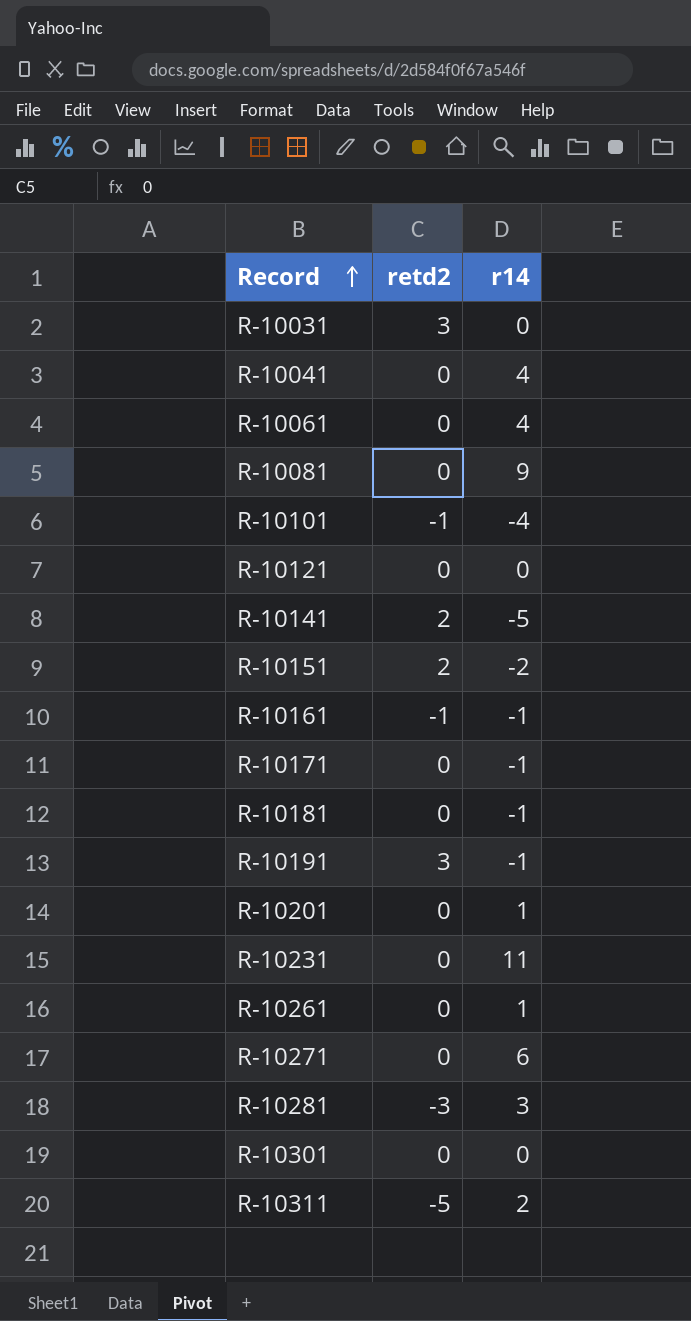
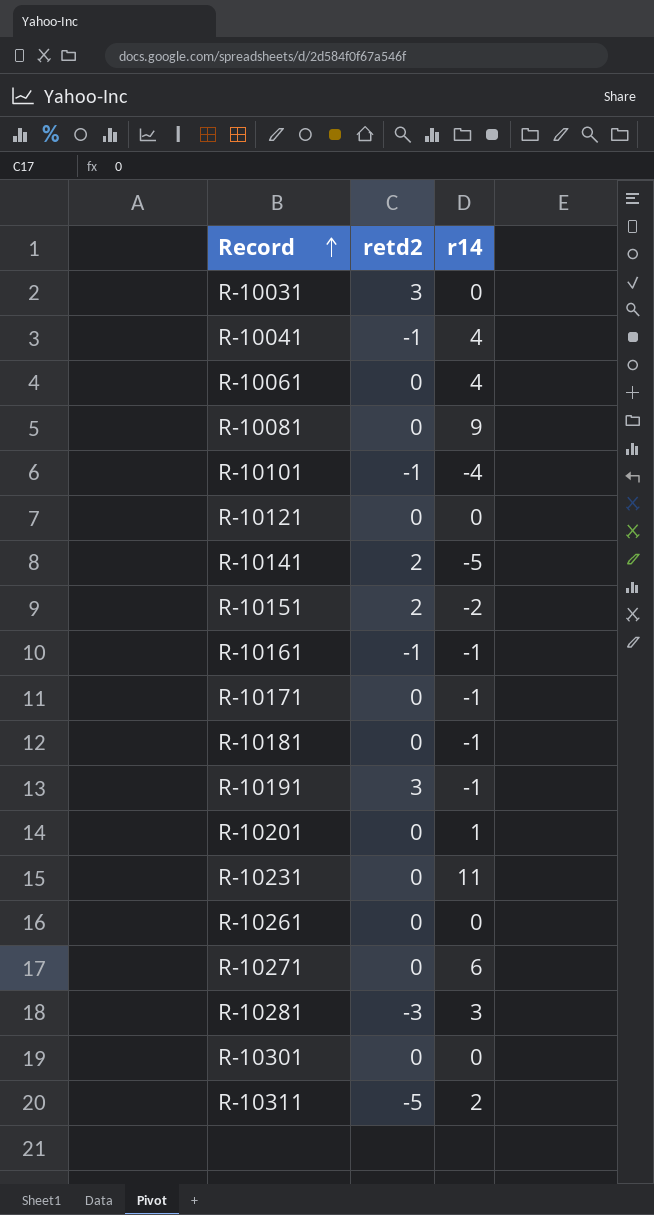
R-10041 | retd2: 0 -> -1
R-10261 | r14: 1 -> 0

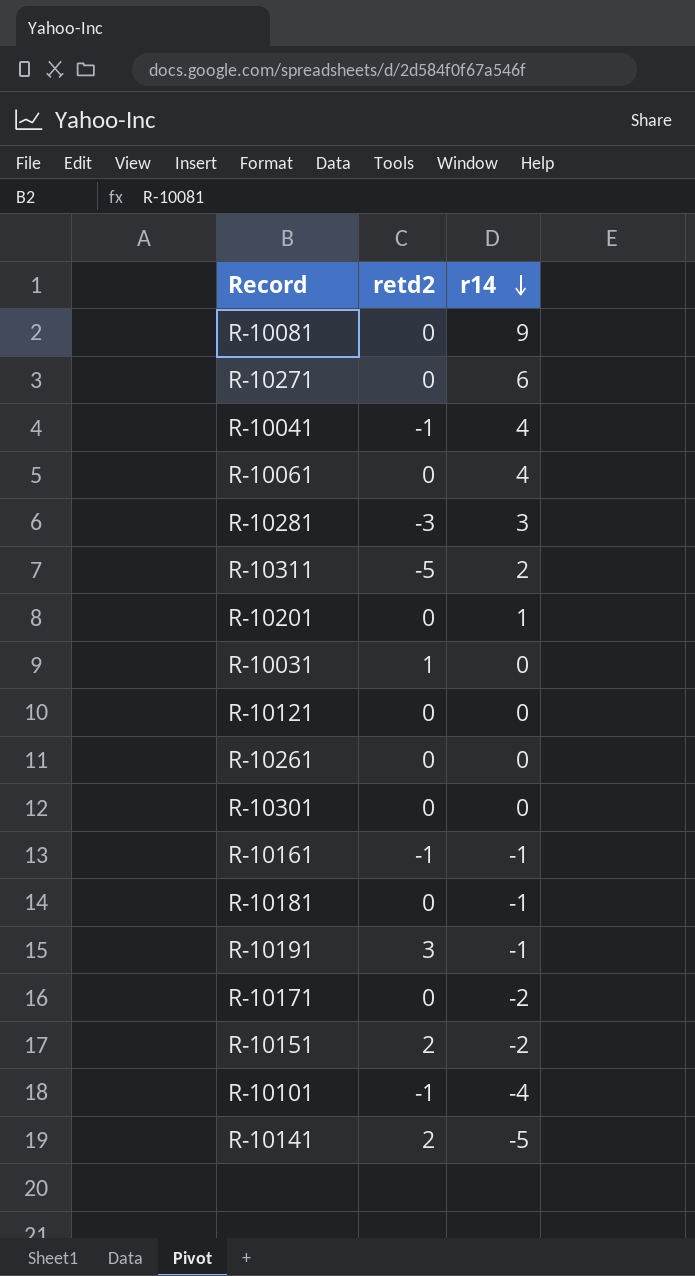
row order: Record ascending -> r14 descending
row R-10231: 0 | 11 -> none
R-10031 | retd2: 3 -> 1
R-10171 | r14: -1 -> -2

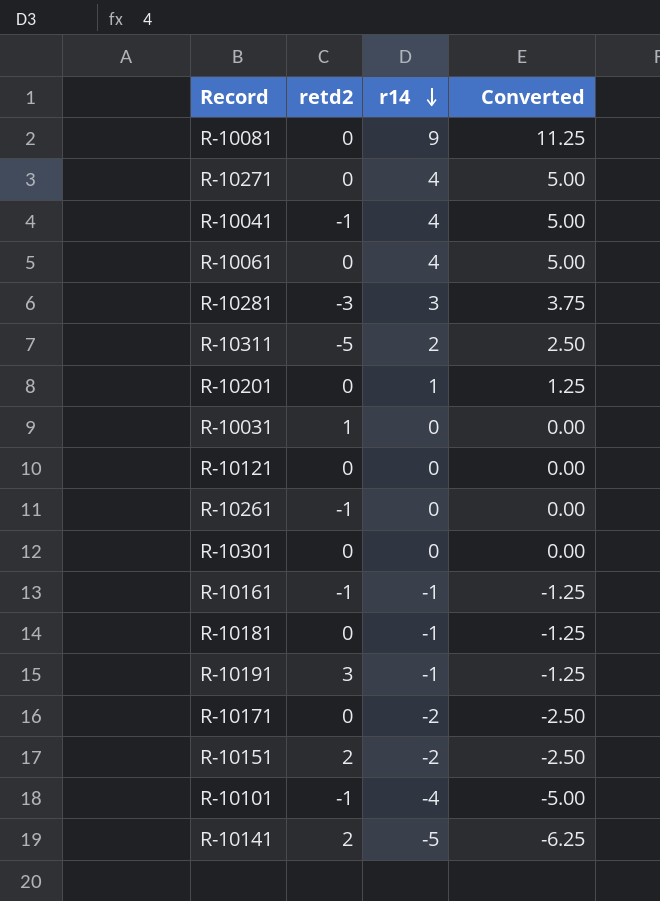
column Converted | formula: none -> [r14] * 1.25
R-10271 | r14: 6 -> 4
R-10261 | retd2: 0 -> -1

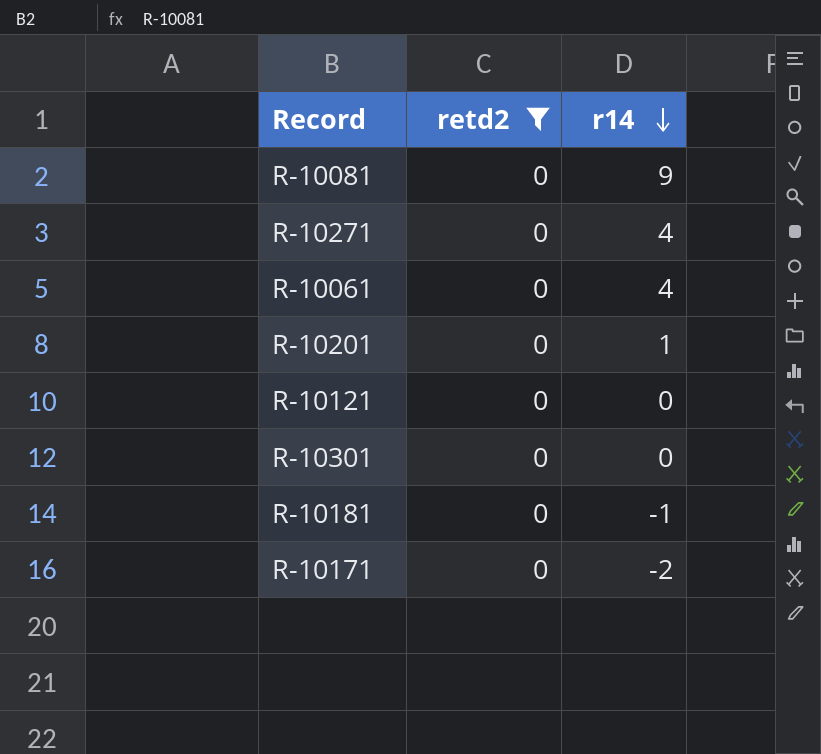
filter: none -> retd2 = 0
column Converted | formula: [r14] * 1.25 -> none

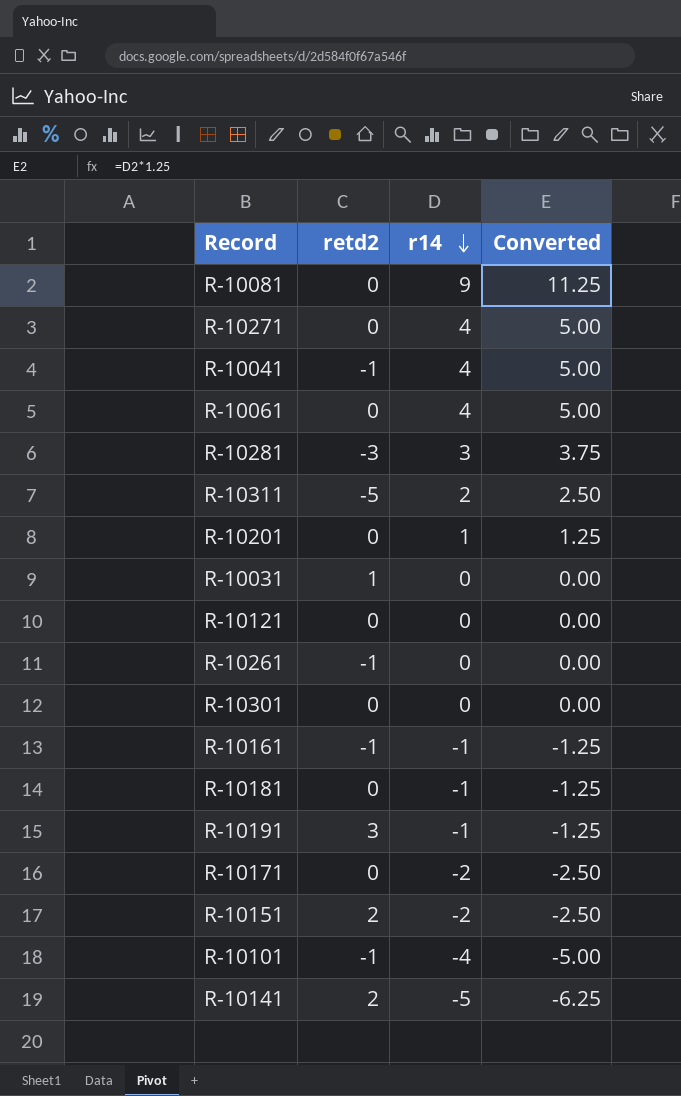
filter: retd2 = 0 -> none
column Converted | formula: none -> [r14] * 1.25

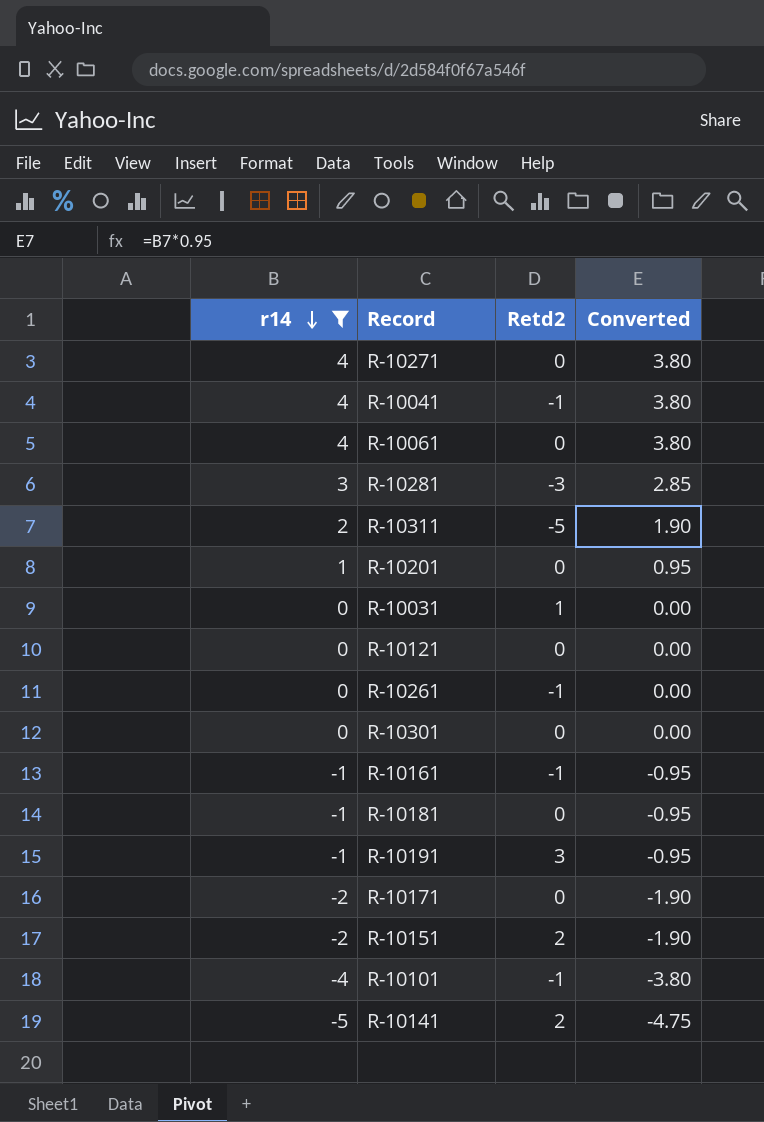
filter: none -> r14 != 9
column r14 | position: 3 -> 1
column name: retd2 -> Retd2
column Converted | formula: [r14] * 1.25 -> [r14] * 0.95

